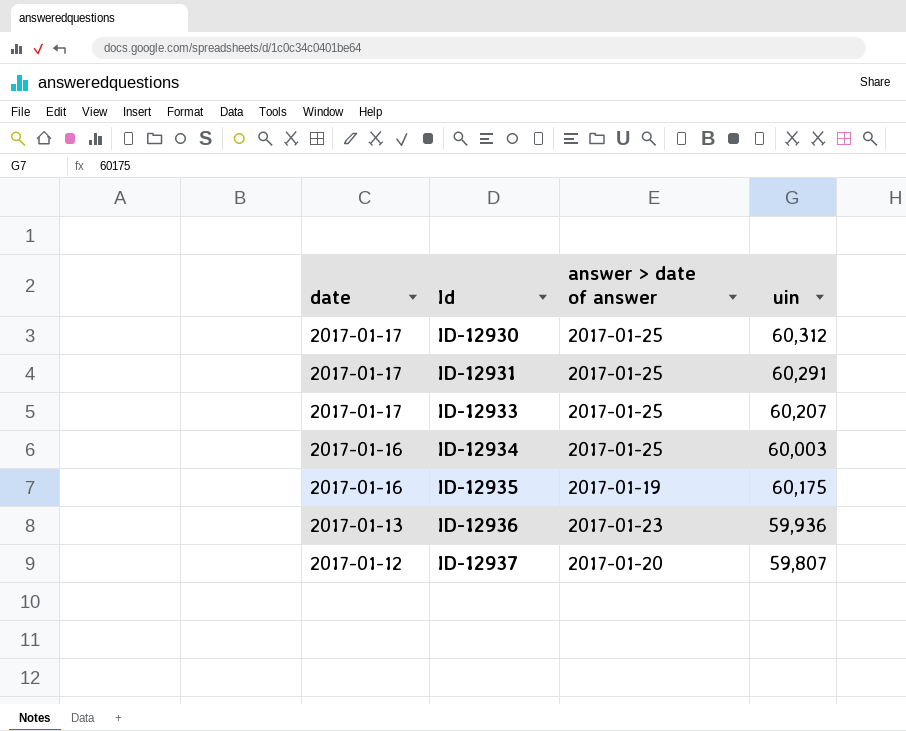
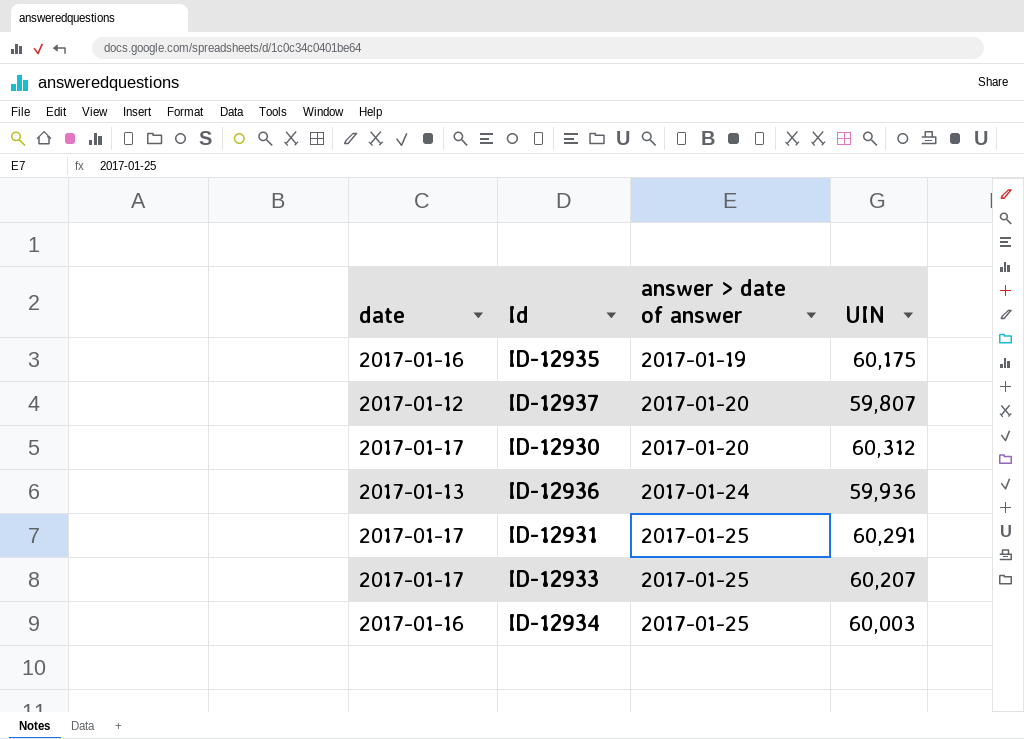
row order: date descending -> answer > date of answer ascending
column name: uin -> UIN
ID-12930 | answer > date of answer: 2017-01-25 -> 2017-01-20
ID-12936 | answer > date of answer: 2017-01-23 -> 2017-01-24

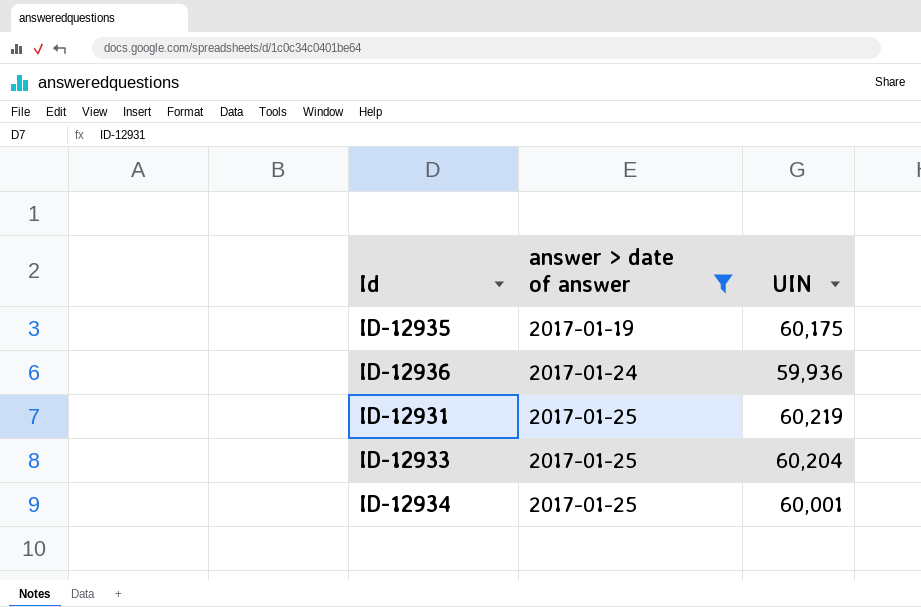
filter: none -> answer > date of answer != 2017-01-20
column date | position: 1 -> none
ID-12931 | UIN: 60,291 -> 60,219
ID-12933 | UIN: 60,207 -> 60,204
ID-12934 | UIN: 60,003 -> 60,001

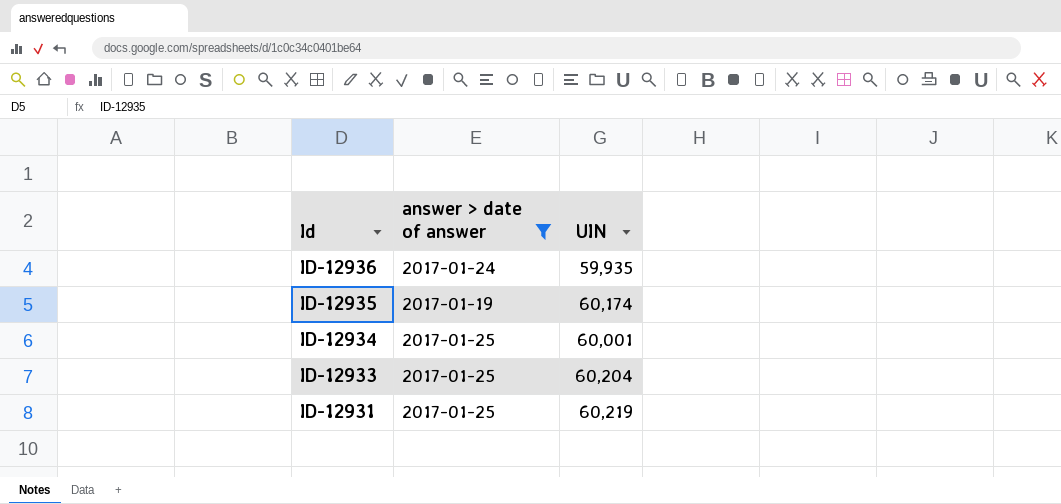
row order: answer > date of answer ascending -> Id descending
ID-12936 | UIN: 59,936 -> 59,935
ID-12935 | UIN: 60,175 -> 60,174

